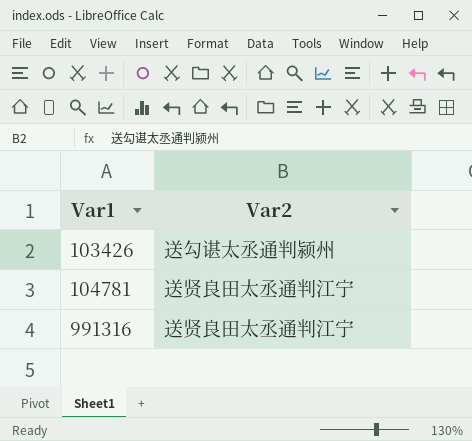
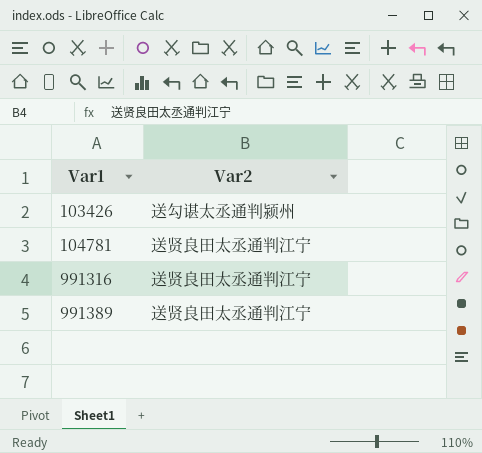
row 991389: none -> 送贤良田太丞通判江宁

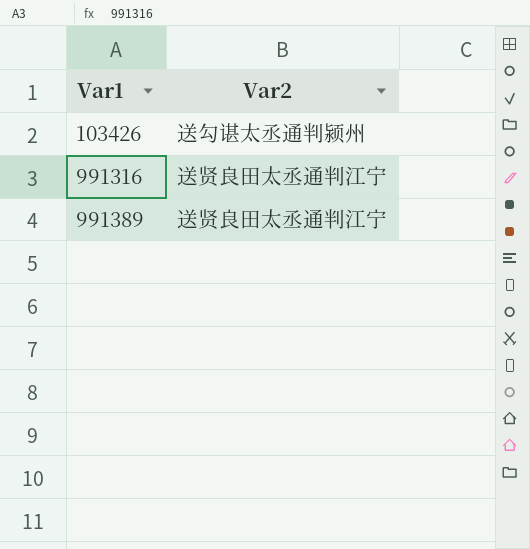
row 104781: 送贤良田太丞通判江宁 -> none

